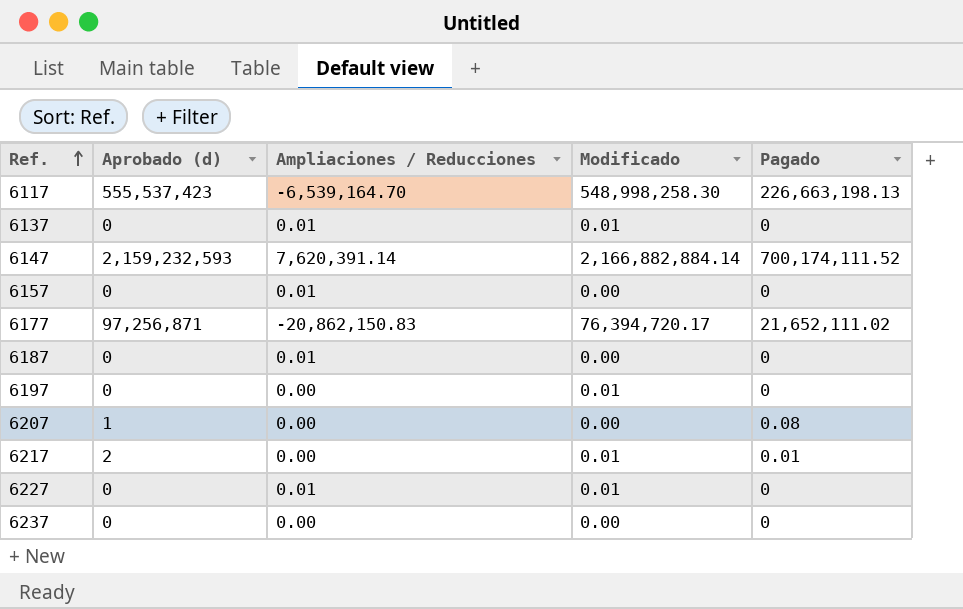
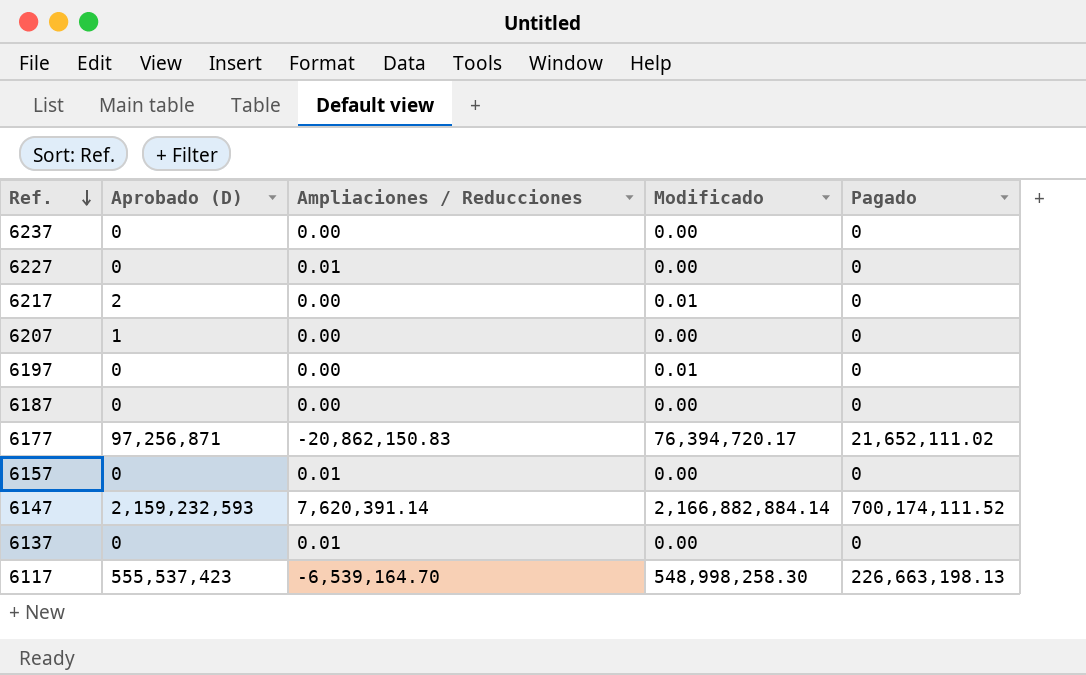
row order: Ref. ascending -> Ref. descending
column name: Aprobado (d) -> Aprobado (D)
6227 | Modificado: 0.01 -> 0.00
6217 | Pagado: 0.01 -> 0
6207 | Pagado: 0.08 -> 0
6187 | Ampliaciones / Reducciones: 0.01 -> 0.00
6137 | Modificado: 0.01 -> 0.00

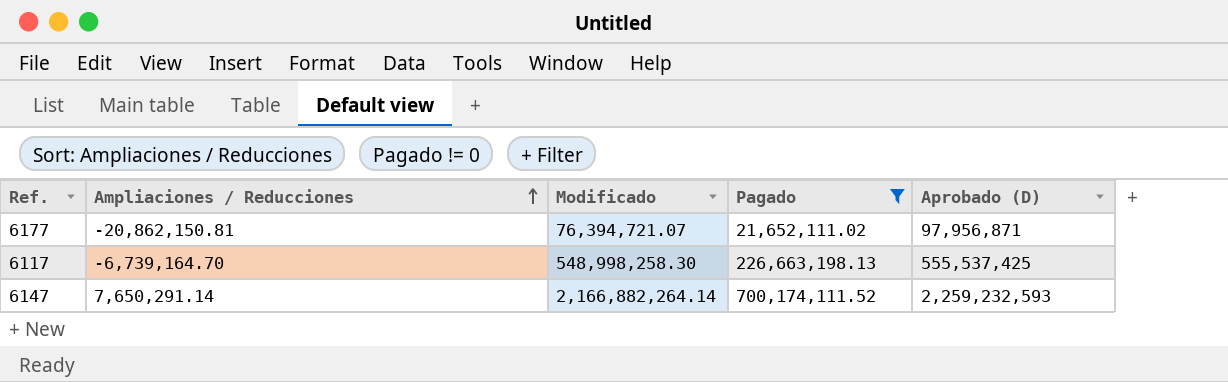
filter: none -> Pagado != 0
row order: Ref. descending -> Ampliaciones / Reducciones ascending
column Aprobado (D) | position: 2 -> 5
6177 | Ampliaciones / Reducciones: -20,862,150.83 -> -20,862,150.81
6177 | Modificado: 76,394,720.17 -> 76,394,721.07
6177 | Aprobado (D): 97,256,871 -> 97,956,871
6117 | Ampliaciones / Reducciones: -6,539,164.70 -> -6,739,164.70
6117 | Aprobado (D): 555,537,423 -> 555,537,425
6147 | Ampliaciones / Reducciones: 7,620,391.14 -> 7,650,291.14
6147 | Modificado: 2,166,882,884.14 -> 2,166,882,264.14
6147 | Aprobado (D): 2,159,232,593 -> 2,259,232,593

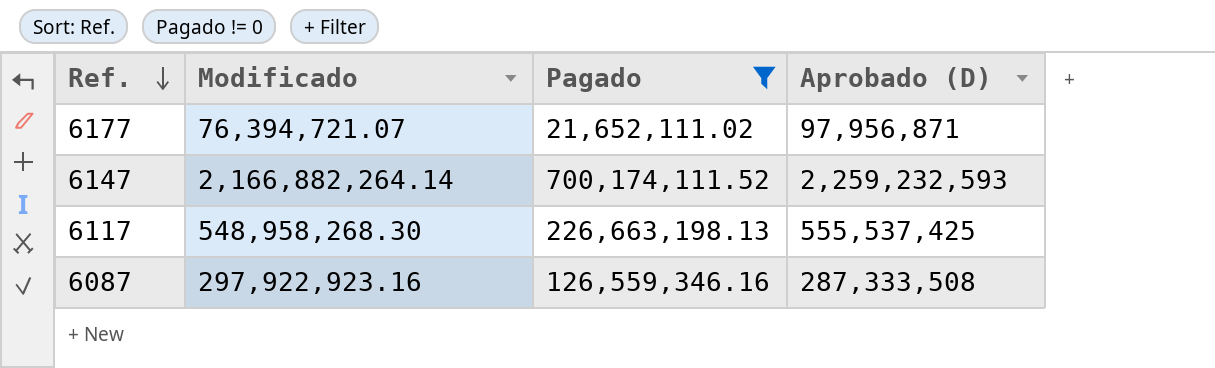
row order: Ampliaciones / Reducciones ascending -> Ref. descending
column Ampliaciones / Reducciones | position: 2 -> none
6117 | Modificado: 548,998,258.30 -> 548,958,268.30
row 6087: none -> 297,922,923.16 | 126,559,346.16 | 287,333,508

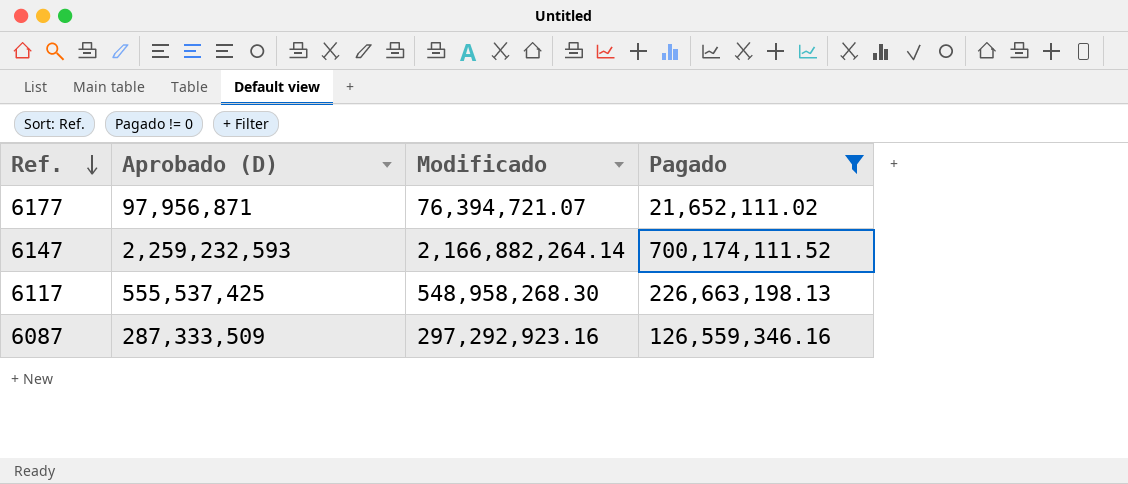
column Aprobado (D) | position: 4 -> 2
6087 | Aprobado (D): 287,333,508 -> 287,333,509
6087 | Modificado: 297,922,923.16 -> 297,292,923.16

